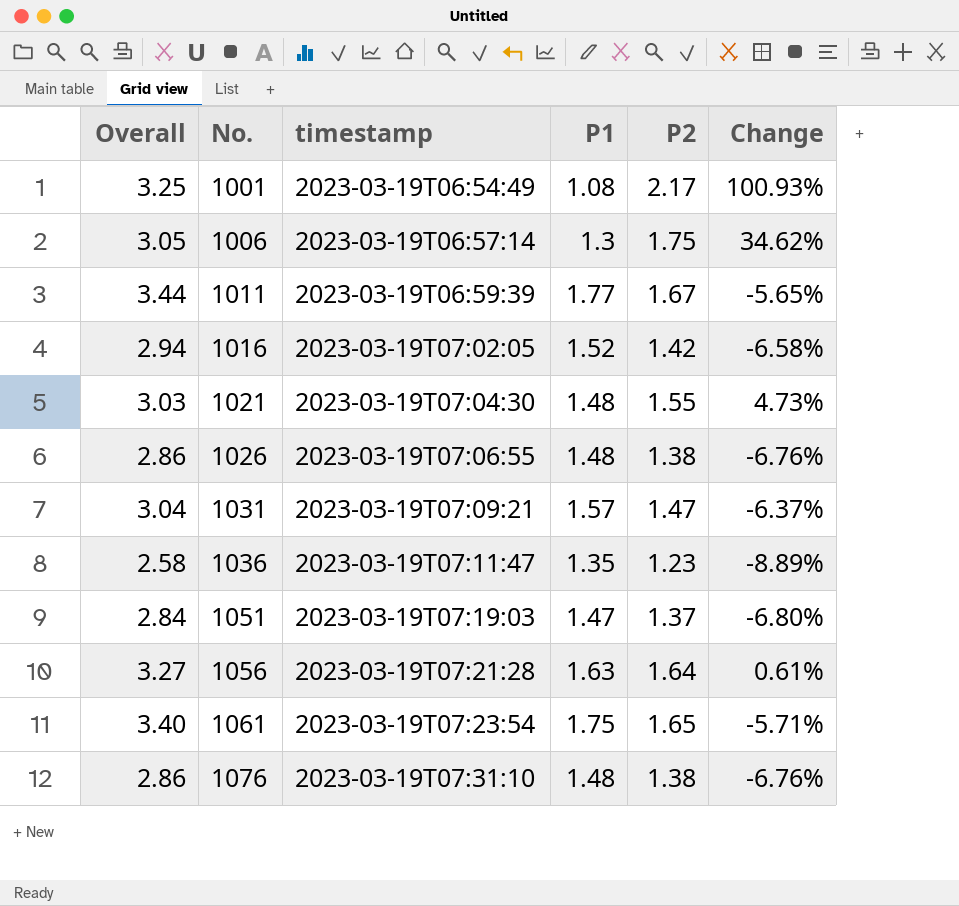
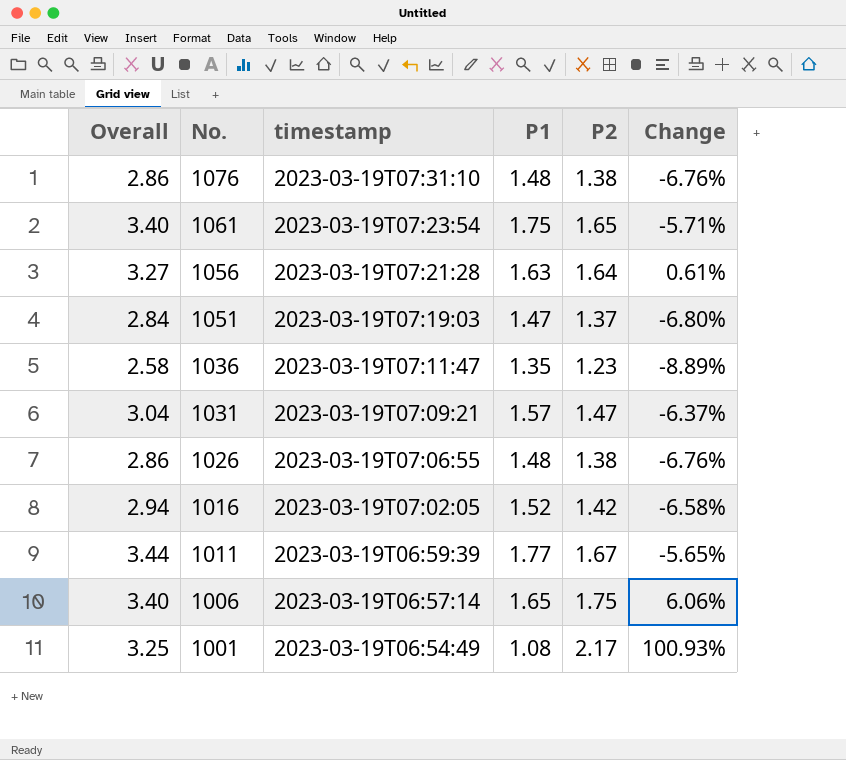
row order: No. ascending -> No. descending
row 1021: 3.03 | 2023-03-19T07:04:30 | 1.48 | 1.55 | 4.73% -> none
1006 | Overall: 3.05 -> 3.40
1006 | P1: 1.3 -> 1.65
1006 | Change: 34.62% -> 6.06%

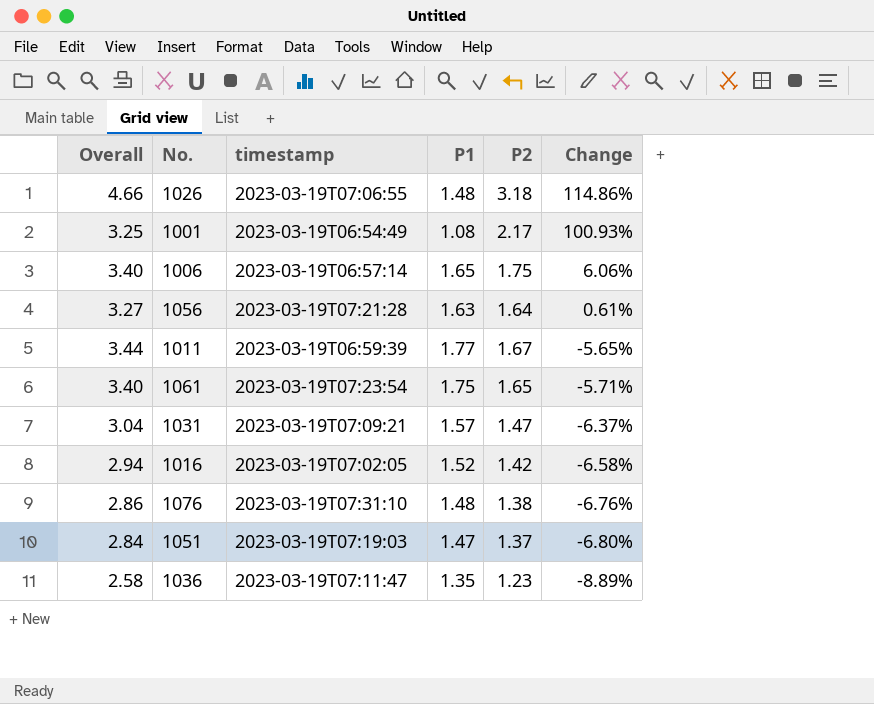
row order: No. descending -> Change descending
1026 | Overall: 2.86 -> 4.66
1026 | P2: 1.38 -> 3.18
1026 | Change: -6.76% -> 114.86%

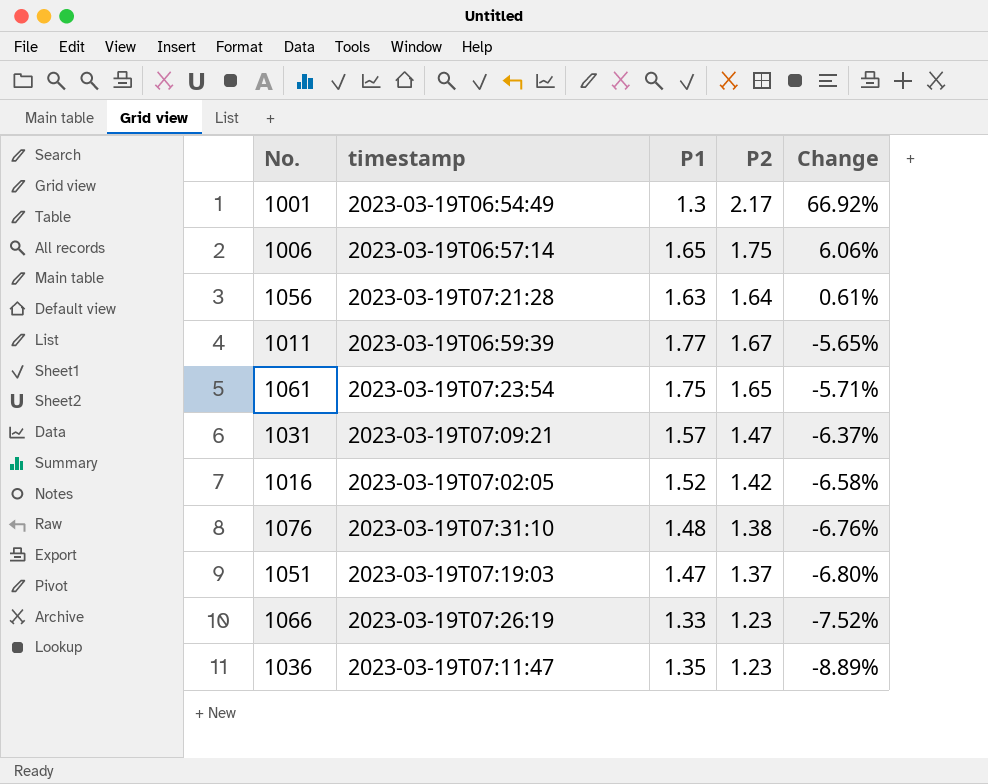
column Overall | formula: [P1] + [P2] -> none
row 1026: 4.66 | 2023-03-19T07:06:55 | 1.48 | 3.18 | 114.86% -> none
1001 | P1: 1.08 -> 1.3
1001 | Change: 100.93% -> 66.92%
row 1066: none -> 2023-03-19T07:26:19 | 1.33 | 1.23 | -7.52%

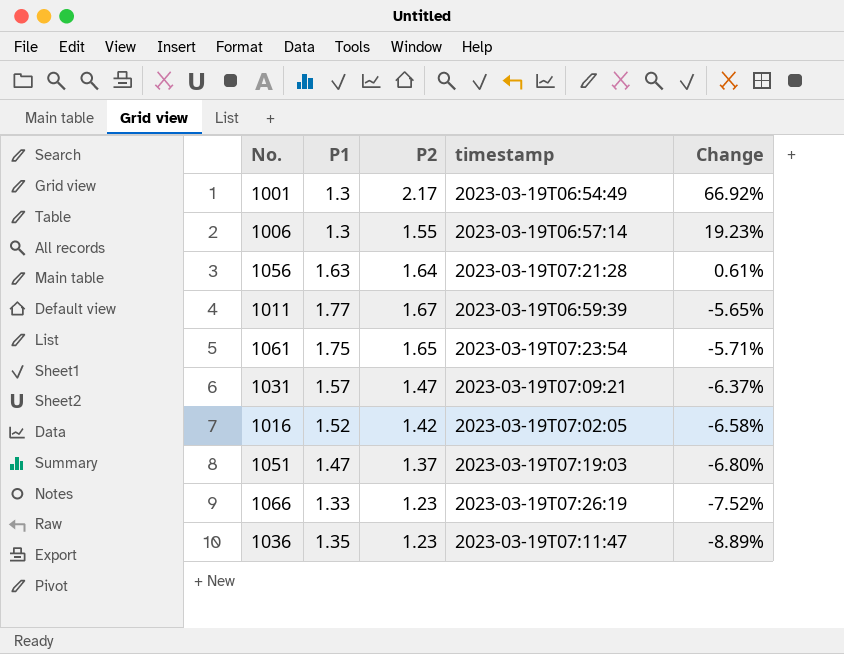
column timestamp | position: 2 -> 4
row 1076: 2023-03-19T07:31:10 | 1.48 | 1.38 | -6.76% -> none
1006 | P1: 1.65 -> 1.3
1006 | P2: 1.75 -> 1.55
1006 | Change: 6.06% -> 19.23%

